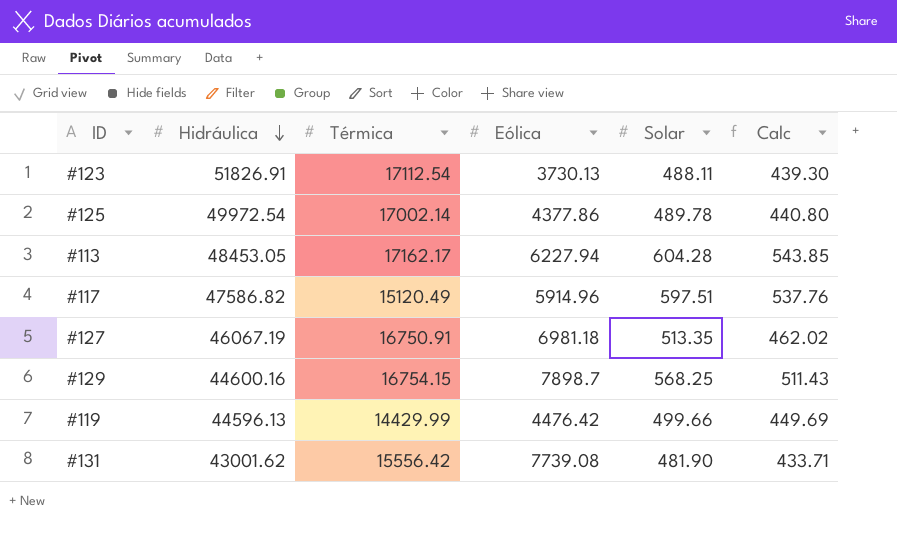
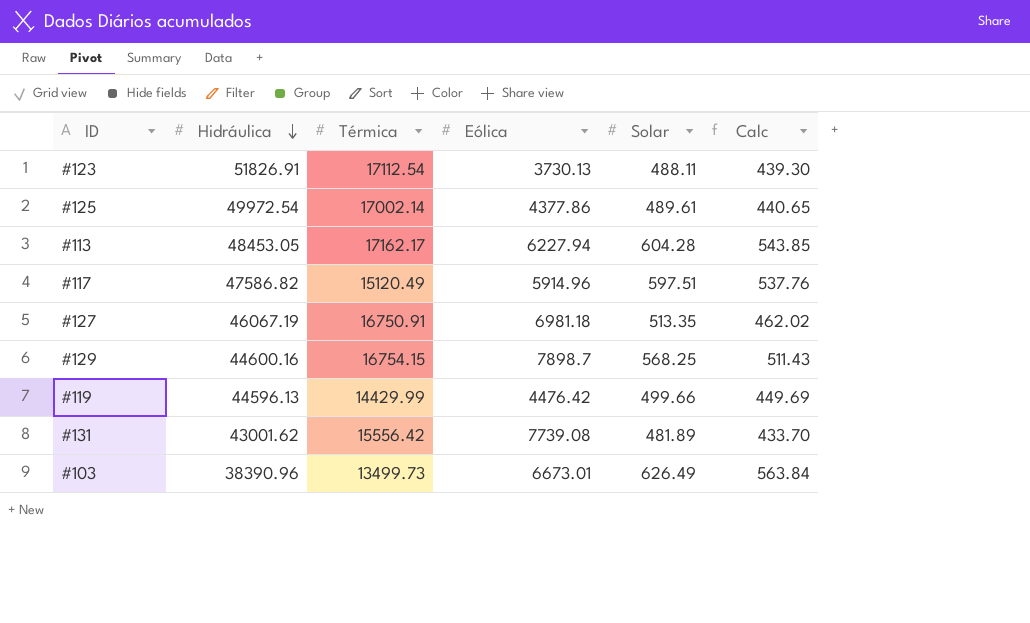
#125 | Solar: 489.78 -> 489.61
#125 | Calc: 440.80 -> 440.65
#131 | Solar: 481.90 -> 481.89
#131 | Calc: 433.71 -> 433.70
row #103: none -> 38390.96 | 13499.73 | 6673.01 | 626.49 | 563.84

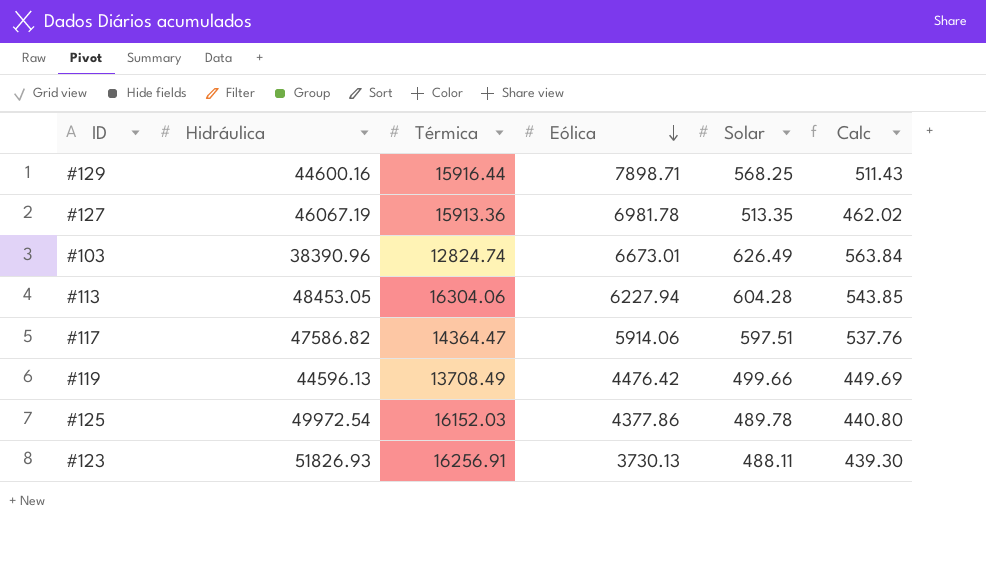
row order: Hidráulica descending -> Eólica descending
row #131: 43001.62 | 15556.42 | 7739.08 | 481.89 | 433.70 -> none
#129 | Térmica: 16754.15 -> 15916.44
#129 | Eólica: 7898.7 -> 7898.71
#127 | Térmica: 16750.91 -> 15913.36
#127 | Eólica: 6981.18 -> 6981.78
#103 | Térmica: 13499.73 -> 12824.74
#113 | Térmica: 17162.17 -> 16304.06
#117 | Térmica: 15120.49 -> 14364.47
#117 | Eólica: 5914.96 -> 5914.06
#119 | Térmica: 14429.99 -> 13708.49
#125 | Térmica: 17002.14 -> 16152.03
#125 | Solar: 489.61 -> 489.78
#125 | Calc: 440.65 -> 440.80
#123 | Hidráulica: 51826.91 -> 51826.93
#123 | Térmica: 17112.54 -> 16256.91

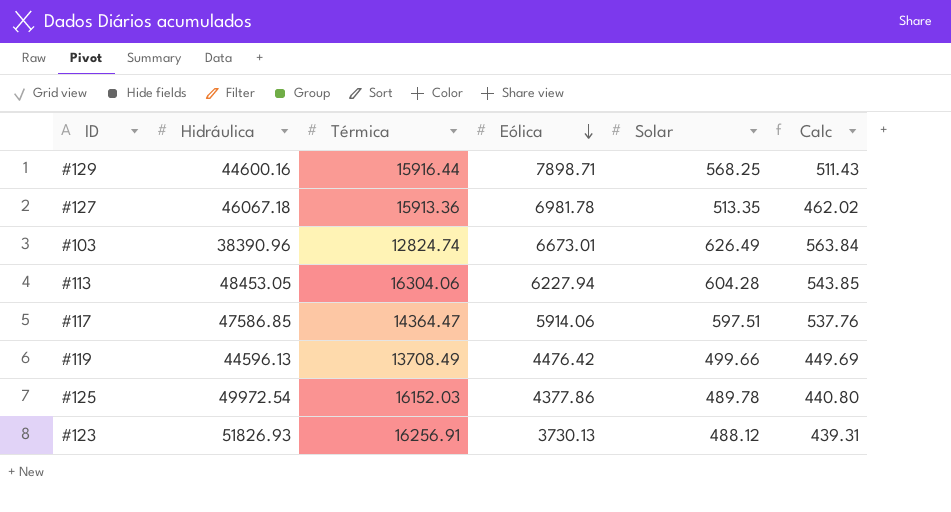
#127 | Hidráulica: 46067.19 -> 46067.18
#117 | Hidráulica: 47586.82 -> 47586.85
#123 | Solar: 488.11 -> 488.12
#123 | Calc: 439.30 -> 439.31

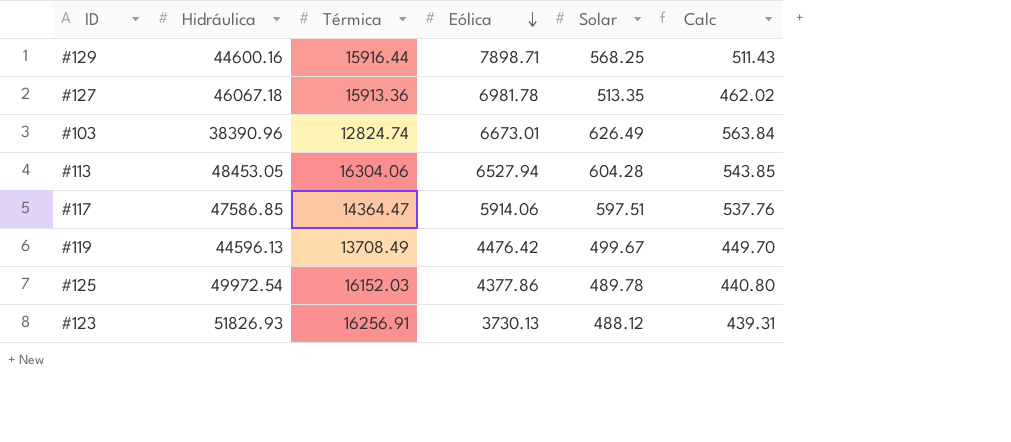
#113 | Eólica: 6227.94 -> 6527.94
#119 | Solar: 499.66 -> 499.67
#119 | Calc: 449.69 -> 449.70

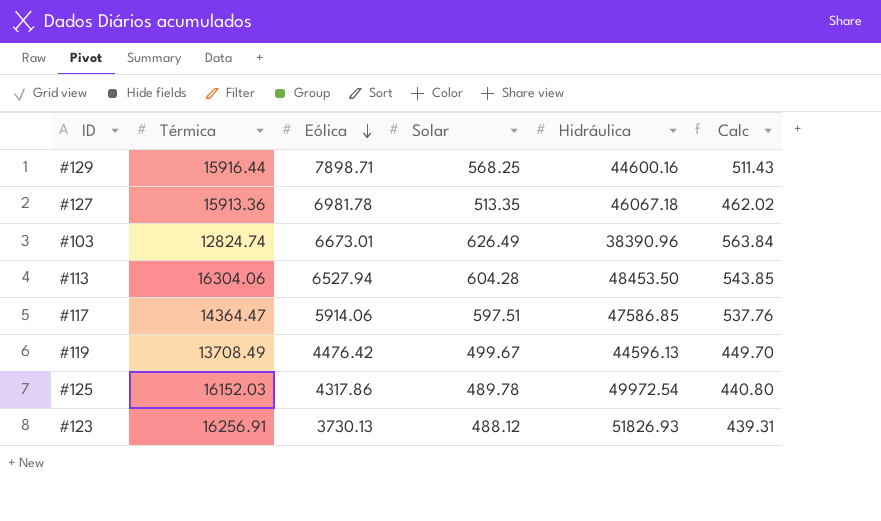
column Hidráulica | position: 2 -> 5
#113 | Hidráulica: 48453.05 -> 48453.50
#125 | Eólica: 4377.86 -> 4317.86

